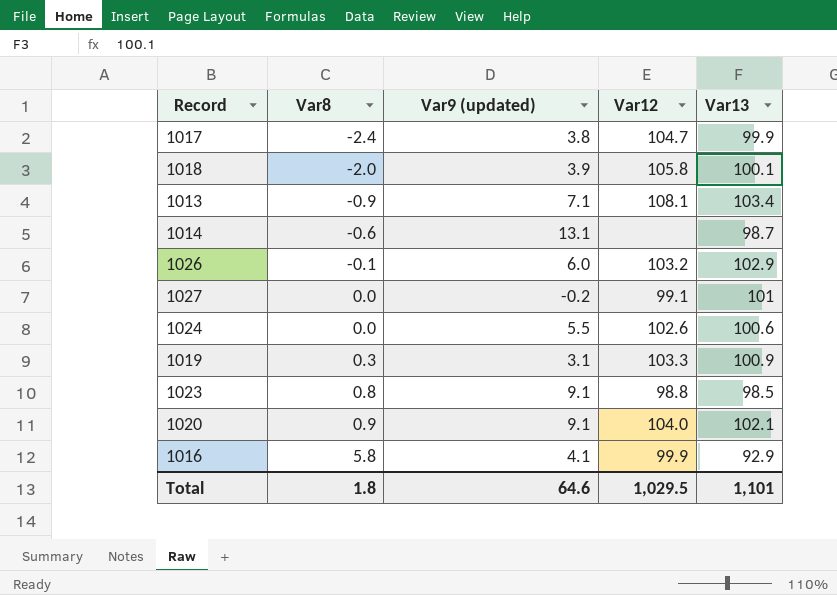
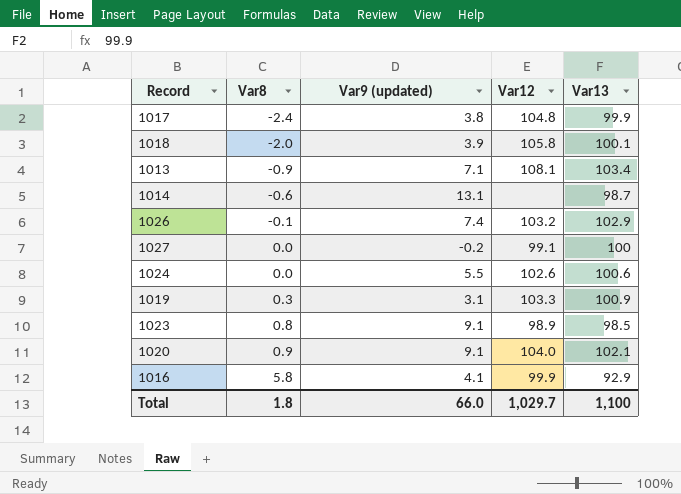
1017 | Var12: 104.7 -> 104.8
1026 | Var9 (updated): 6.0 -> 7.4
1027 | Var13: 101 -> 100
1023 | Var12: 98.8 -> 98.9
Total | Var9 (updated): 64.6 -> 66.0
Total | Var12: 1,029.5 -> 1,029.7
Total | Var13: 1,101 -> 1,100

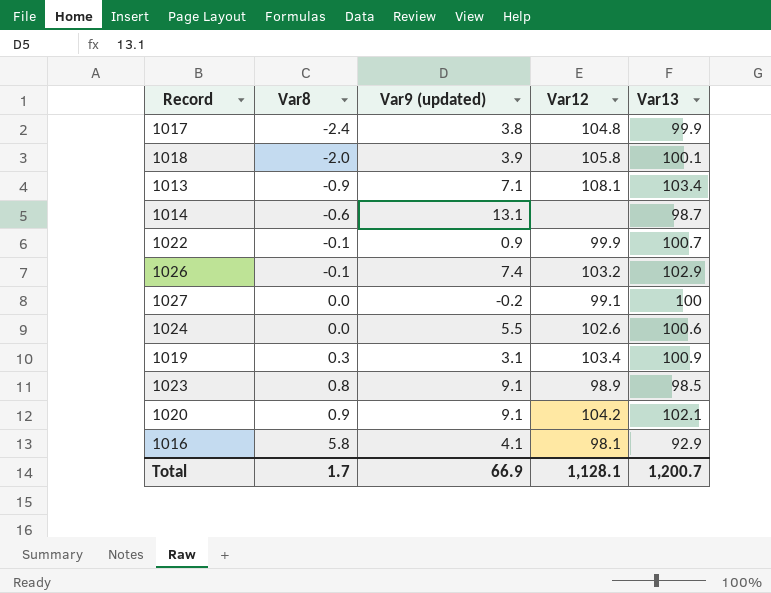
row 1022: none -> -0.1 | 0.9 | 99.9 | 100.7
1019 | Var12: 103.3 -> 103.4
1020 | Var12: 104.0 -> 104.2
1016 | Var12: 99.9 -> 98.1
Total | Var8: 1.8 -> 1.7
Total | Var9 (updated): 66.0 -> 66.9
Total | Var12: 1,029.7 -> 1,128.1
Total | Var13: 1,100 -> 1,200.7

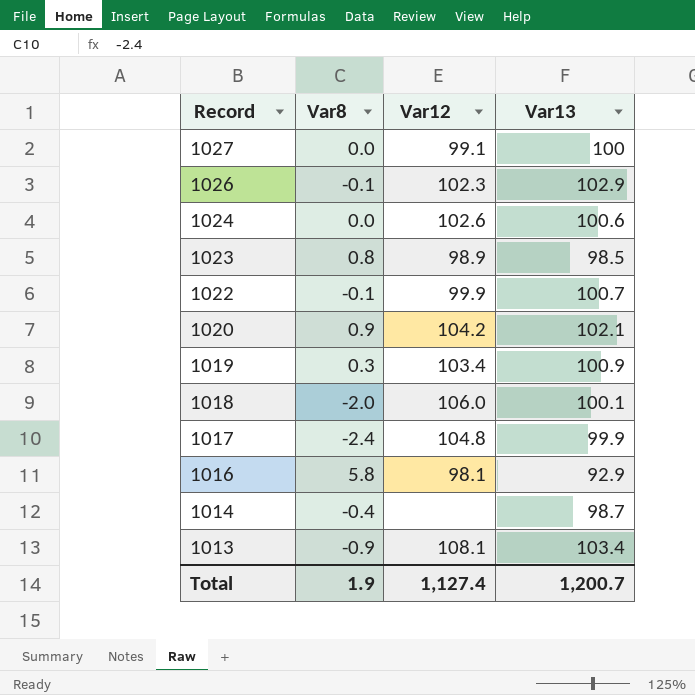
row order: Var8 ascending -> Record descending
column Var9 (updated) | position: 3 -> none
1026 | Var12: 103.2 -> 102.3
1018 | Var12: 105.8 -> 106.0
1014 | Var8: -0.6 -> -0.4
Total | Var8: 1.7 -> 1.9
Total | Var12: 1,128.1 -> 1,127.4

